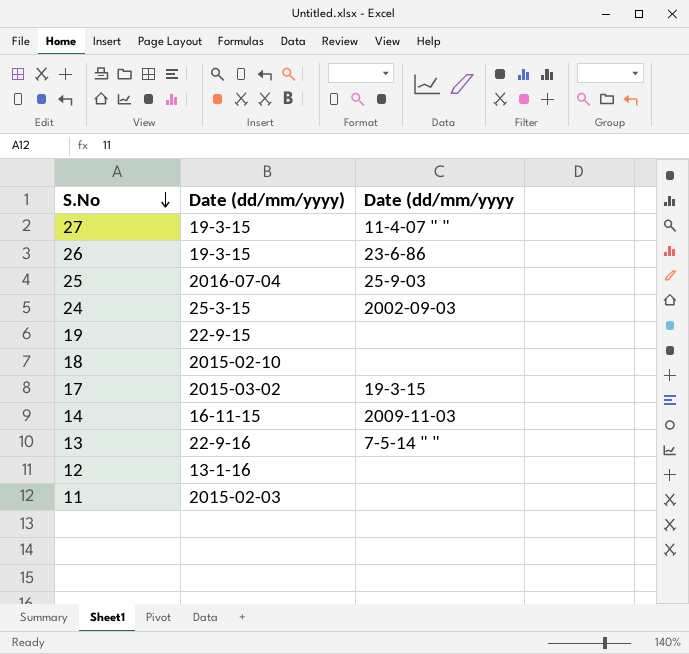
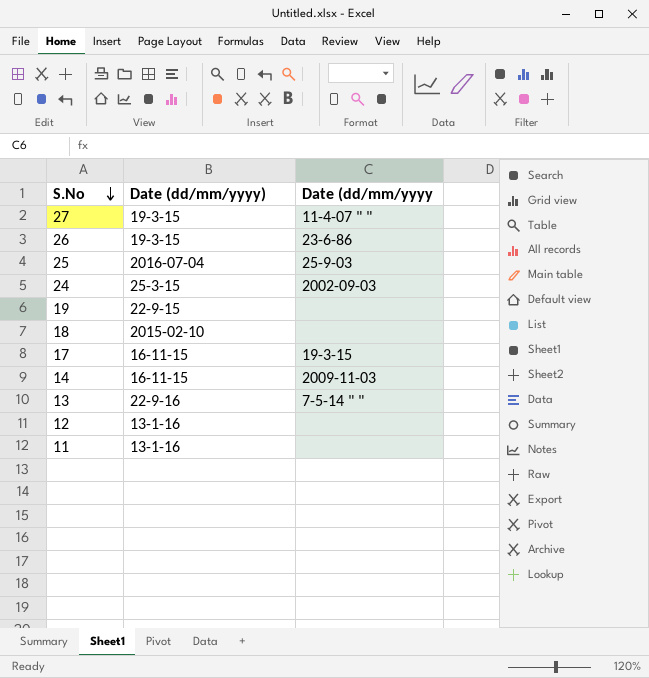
17 | Date (dd/mm/yyyy): 2015-03-02 -> 16-11-15
11 | Date (dd/mm/yyyy): 2015-02-03 -> 13-1-16

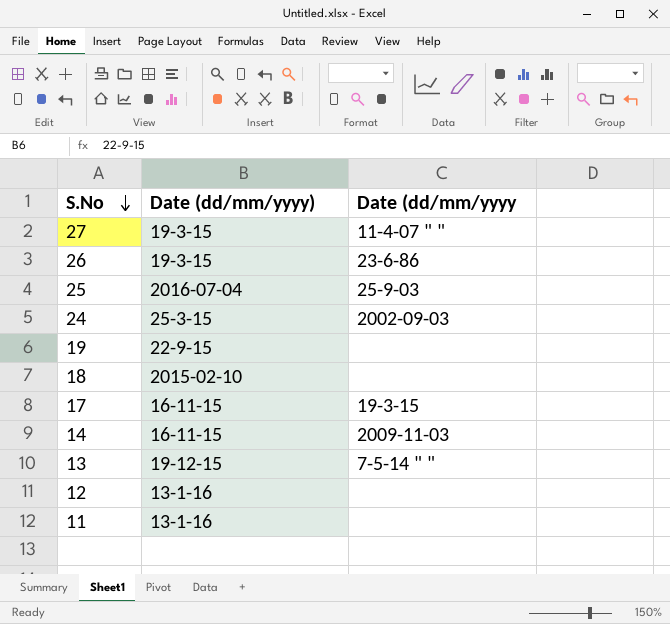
13 | Date (dd/mm/yyyy): 22-9-16 -> 19-12-15

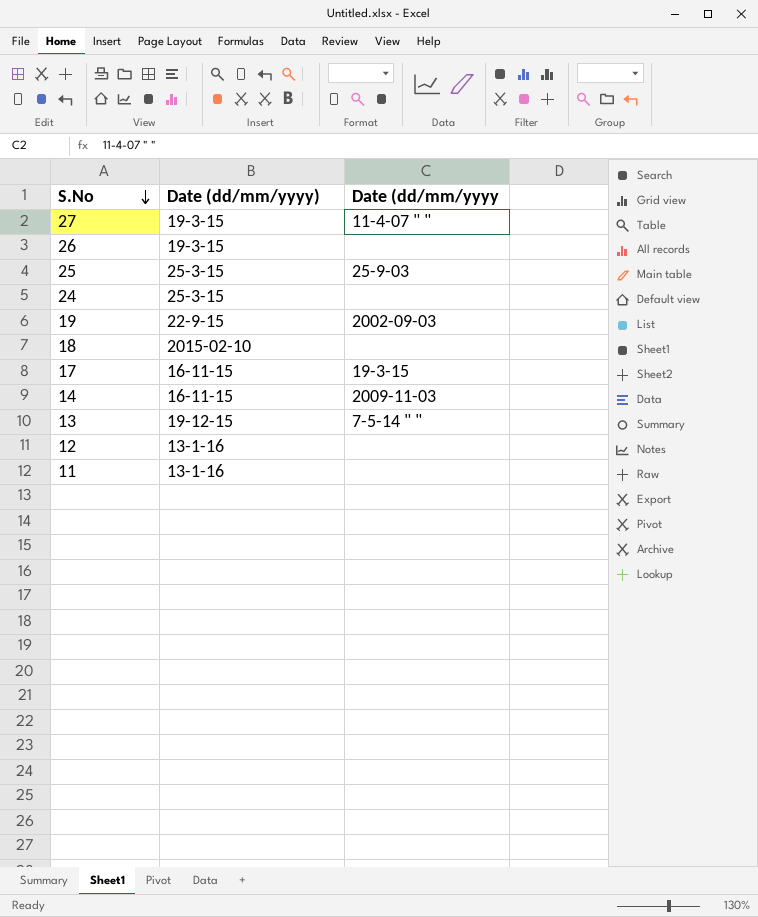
26 | Date (dd/mm/yyyy: 23-6-86 -> none
25 | Date (dd/mm/yyyy): 2016-07-04 -> 25-3-15
24 | Date (dd/mm/yyyy: 2002-09-03 -> none
19 | Date (dd/mm/yyyy: none -> 2002-09-03

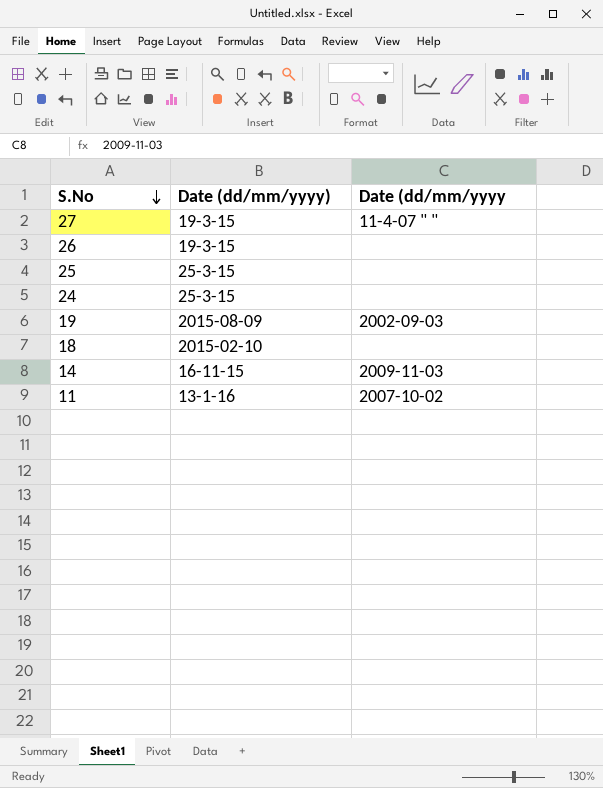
row 17: 16-11-15 | 19-3-15 -> none
row 13: 19-12-15 | 7-5-14 " " -> none
row 12: 13-1-16 | none -> none
25 | Date (dd/mm/yyyy: 25-9-03 -> none
19 | Date (dd/mm/yyyy): 22-9-15 -> 2015-08-09
11 | Date (dd/mm/yyyy: none -> 2007-10-02

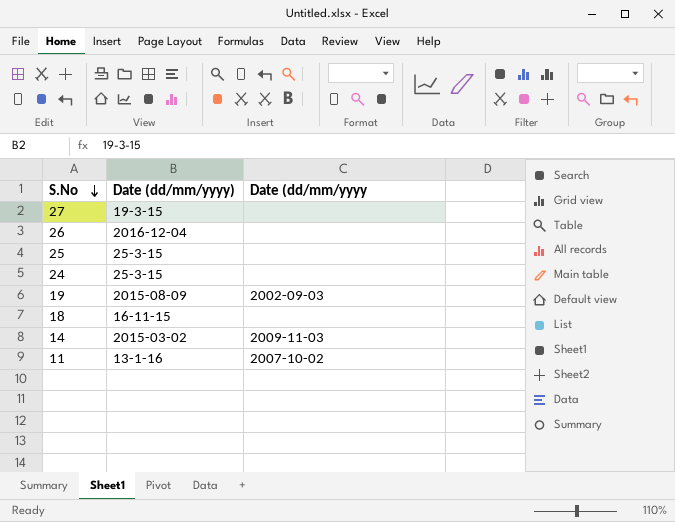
27 | Date (dd/mm/yyyy: 11-4-07 " " -> none
26 | Date (dd/mm/yyyy): 19-3-15 -> 2016-12-04
18 | Date (dd/mm/yyyy): 2015-02-10 -> 16-11-15
14 | Date (dd/mm/yyyy): 16-11-15 -> 2015-03-02

